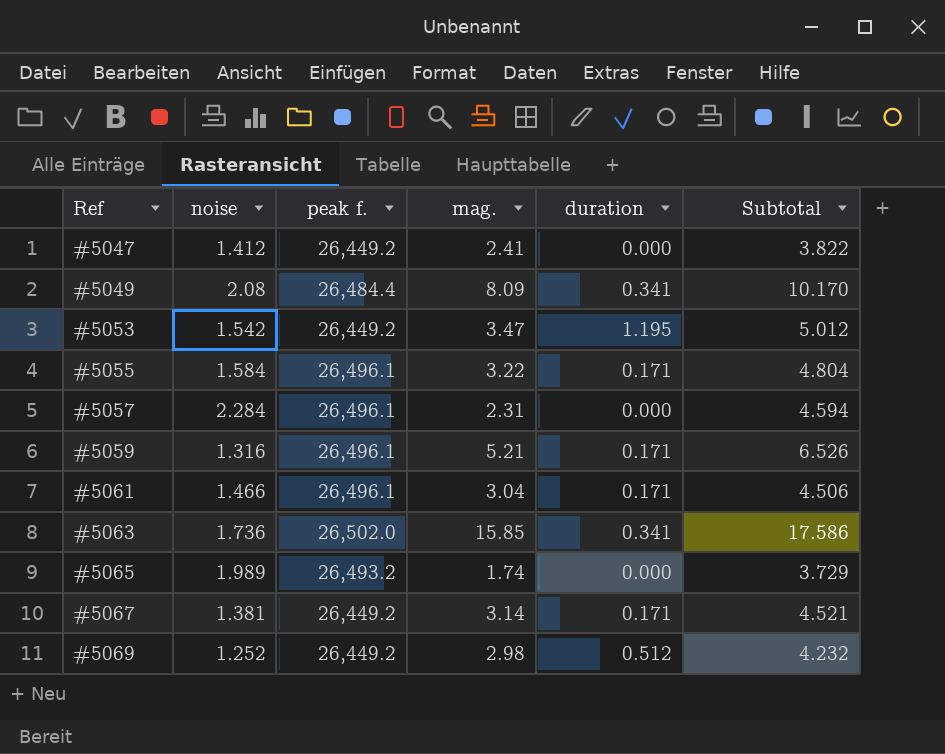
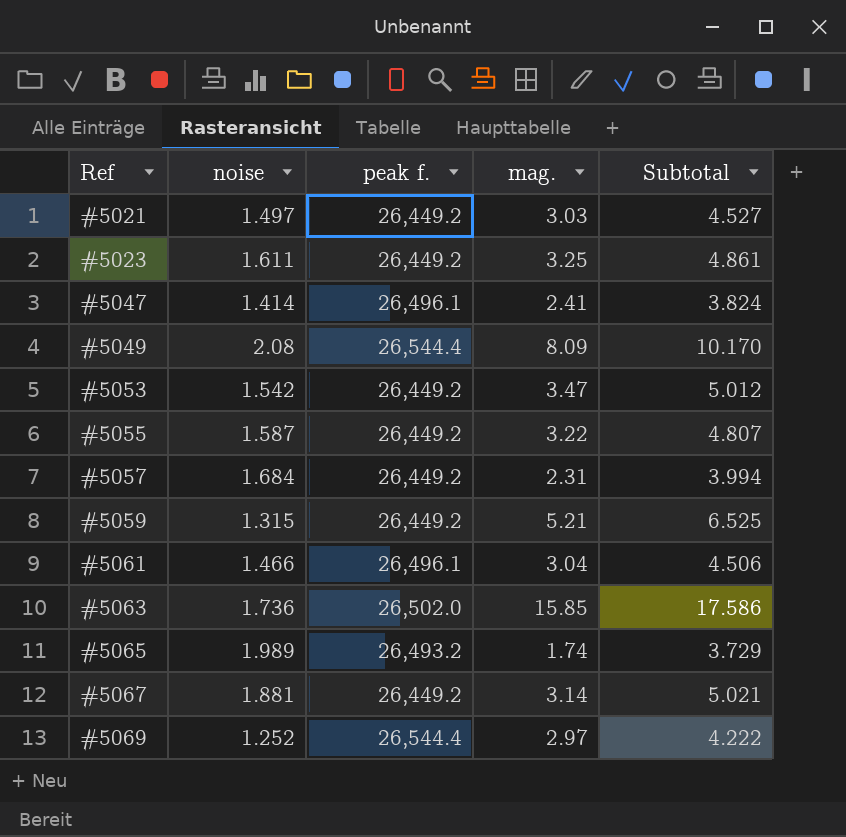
column duration | position: 5 -> none
row #5021: none -> 1.497 | 26,449.2 | 3.03 | 4.527
row #5023: none -> 1.611 | 26,449.2 | 3.25 | 4.861
#5047 | noise: 1.412 -> 1.414
#5047 | peak f.: 26,449.2 -> 26,496.1
#5047 | Subtotal: 3.822 -> 3.824
#5049 | peak f.: 26,484.4 -> 26,544.4
#5055 | noise: 1.584 -> 1.587
#5055 | peak f.: 26,496.1 -> 26,449.2
#5055 | Subtotal: 4.804 -> 4.807
#5057 | noise: 2.284 -> 1.684
#5057 | peak f.: 26,496.1 -> 26,449.2
#5057 | Subtotal: 4.594 -> 3.994
#5059 | noise: 1.316 -> 1.315
#5059 | peak f.: 26,496.1 -> 26,449.2
#5059 | Subtotal: 6.526 -> 6.525
#5067 | noise: 1.381 -> 1.881
#5067 | Subtotal: 4.521 -> 5.021
#5069 | peak f.: 26,449.2 -> 26,544.4
#5069 | mag.: 2.98 -> 2.97
#5069 | Subtotal: 4.232 -> 4.222

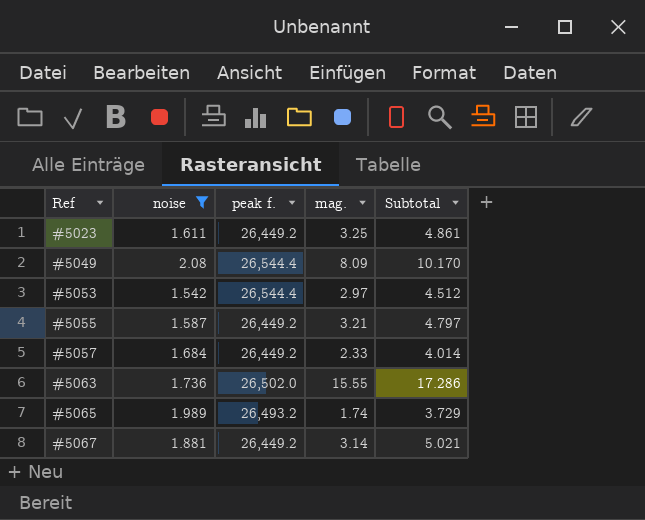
filter: none -> noise >= 1.542
#5053 | peak f.: 26,449.2 -> 26,544.4
#5053 | mag.: 3.47 -> 2.97
#5053 | Subtotal: 5.012 -> 4.512
#5055 | mag.: 3.22 -> 3.21
#5055 | Subtotal: 4.807 -> 4.797
#5057 | mag.: 2.31 -> 2.33
#5057 | Subtotal: 3.994 -> 4.014
#5063 | mag.: 15.85 -> 15.55
#5063 | Subtotal: 17.586 -> 17.286

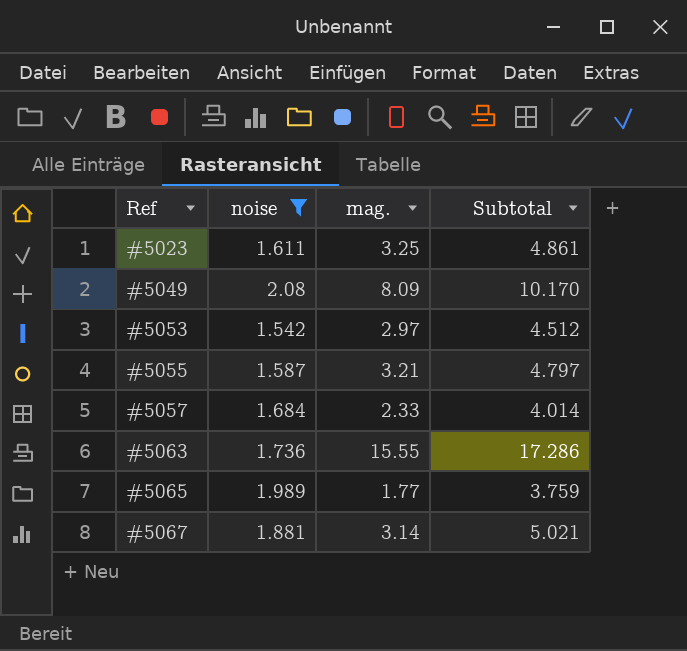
column peak f. | position: 3 -> none
#5065 | mag.: 1.74 -> 1.77
#5065 | Subtotal: 3.729 -> 3.759

